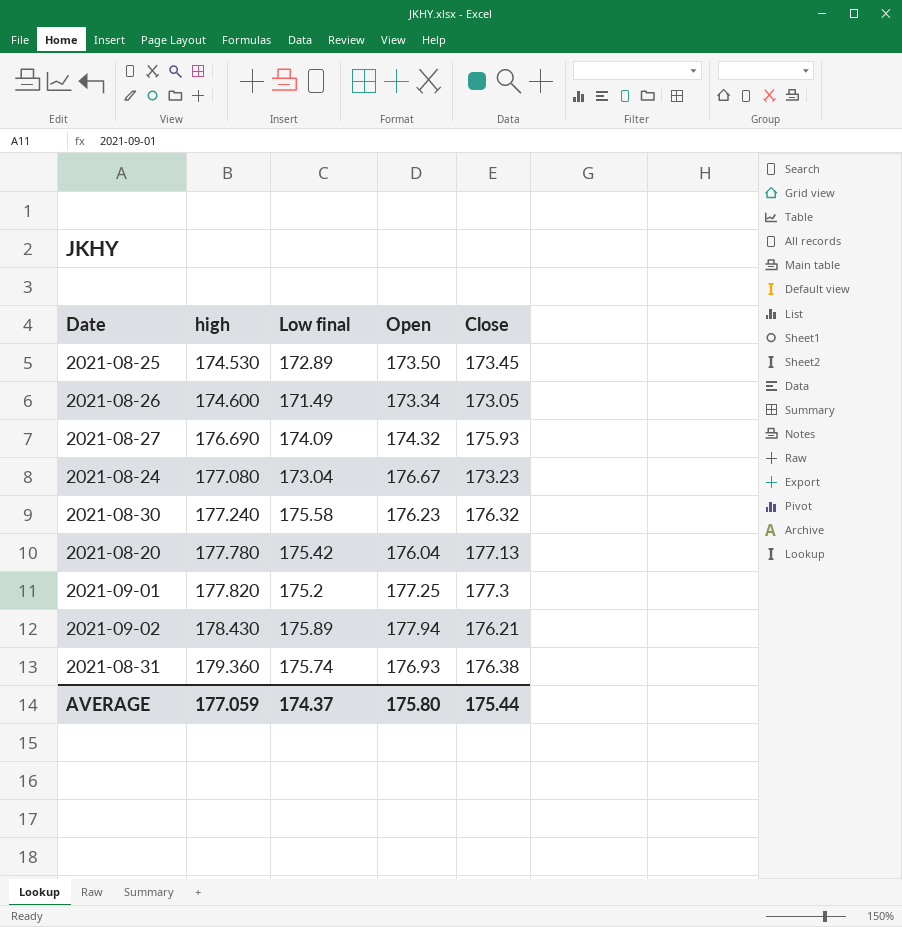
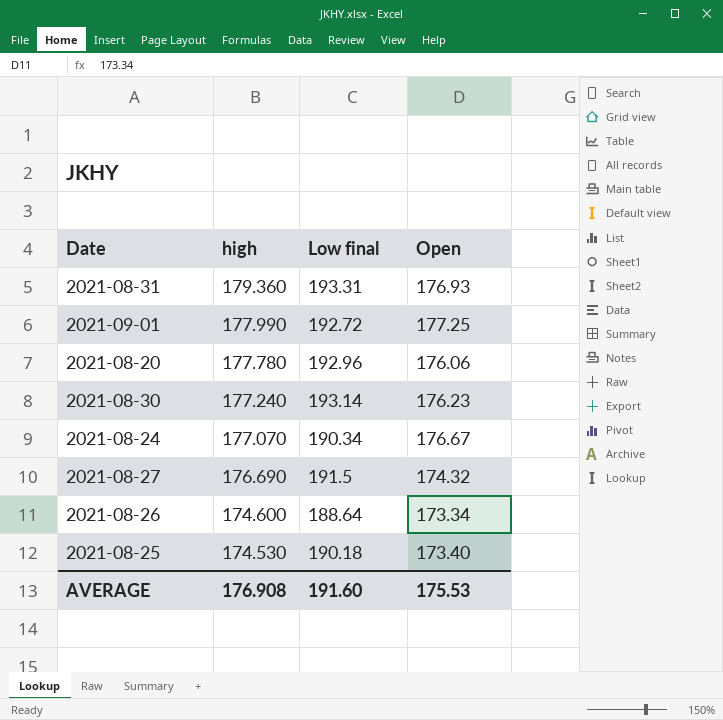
row order: high ascending -> high descending
column Close | position: 5 -> none
row 2021-09-02: 178.430 | 175.89 | 177.94 | 176.21 -> none
2021-08-31 | Low final: 175.74 -> 193.31
2021-09-01 | high: 177.820 -> 177.990
2021-09-01 | Low final: 175.2 -> 192.72
2021-08-20 | Low final: 175.42 -> 192.96
2021-08-20 | Open: 176.04 -> 176.06
2021-08-30 | Low final: 175.58 -> 193.14
2021-08-24 | high: 177.080 -> 177.070
2021-08-24 | Low final: 173.04 -> 190.34
2021-08-27 | Low final: 174.09 -> 191.5
2021-08-26 | Low final: 171.49 -> 188.64
2021-08-25 | Low final: 172.89 -> 190.18
2021-08-25 | Open: 173.50 -> 173.40
AVERAGE | high: 177.059 -> 176.908
AVERAGE | Low final: 174.37 -> 191.60
AVERAGE | Open: 175.80 -> 175.53

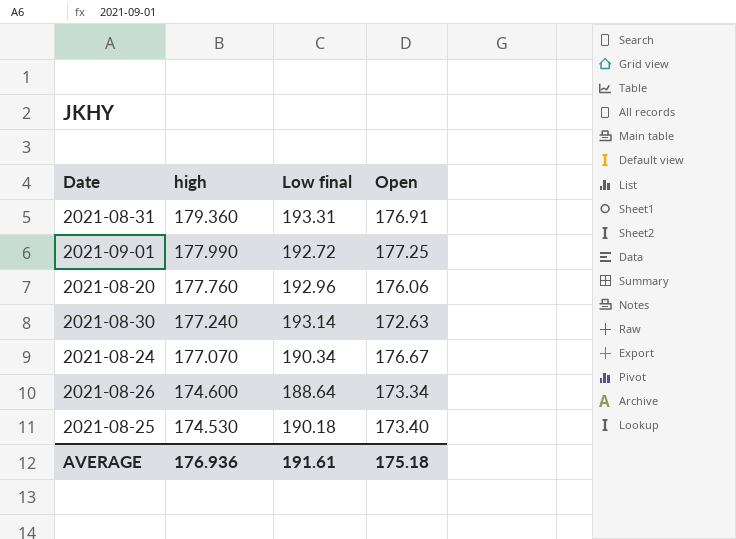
row 2021-08-27: 176.690 | 191.5 | 174.32 -> none
2021-08-31 | Open: 176.93 -> 176.91
2021-08-20 | high: 177.780 -> 177.760
2021-08-30 | Open: 176.23 -> 172.63
AVERAGE | high: 176.908 -> 176.936
AVERAGE | Low final: 191.60 -> 191.61
AVERAGE | Open: 175.53 -> 175.18

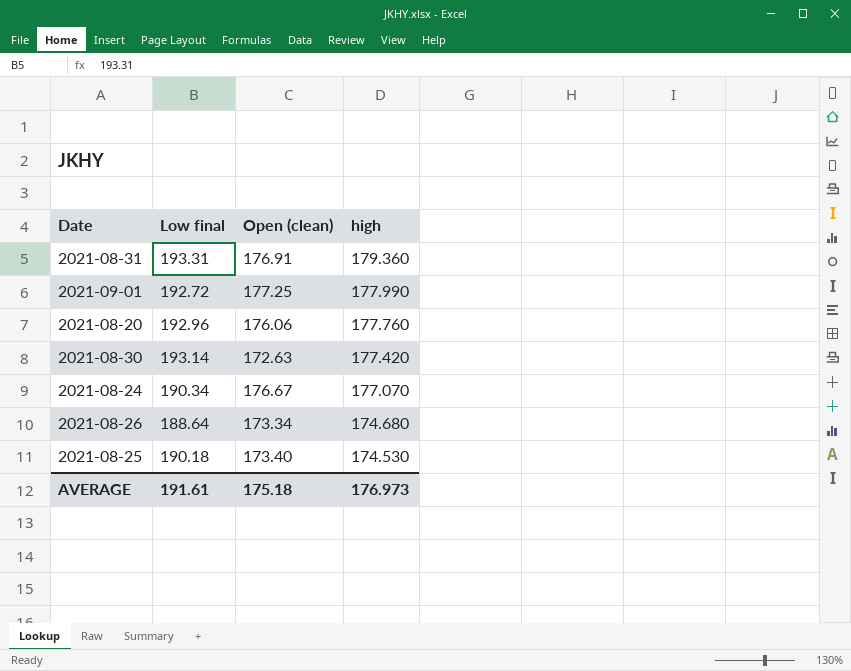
column name: Open -> Open (clean)
column high | position: 2 -> 4
2021-08-30 | high: 177.240 -> 177.420
2021-08-26 | high: 174.600 -> 174.680
AVERAGE | high: 176.936 -> 176.973

